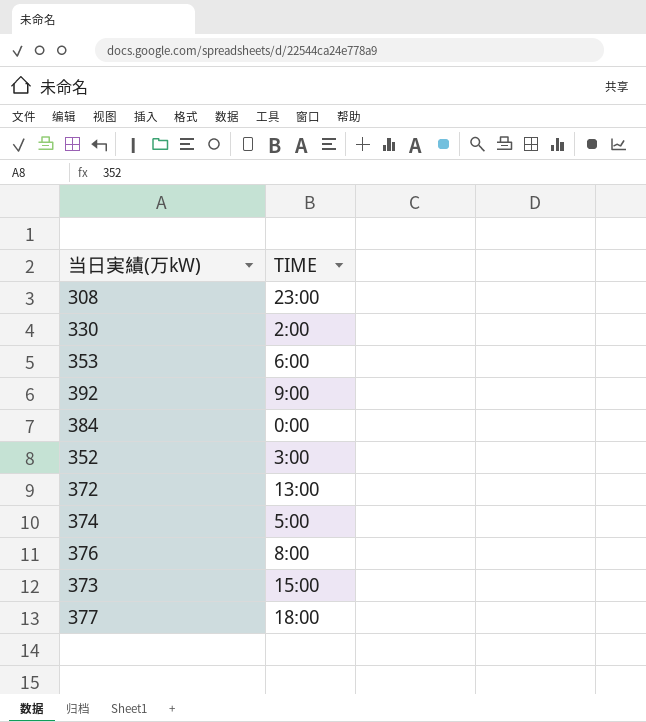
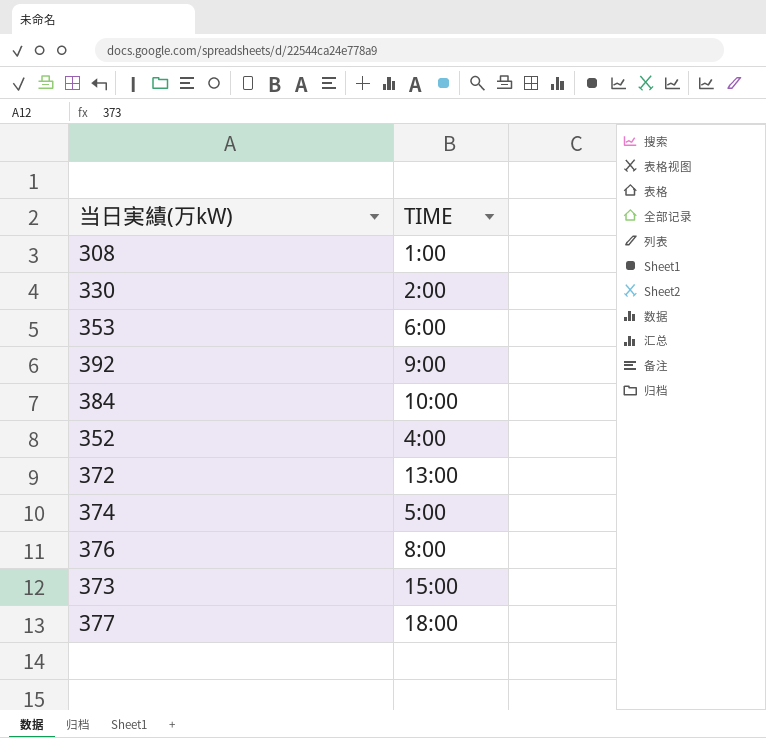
308 | TIME: 23:00 -> 1:00
384 | TIME: 0:00 -> 10:00
352 | TIME: 3:00 -> 4:00

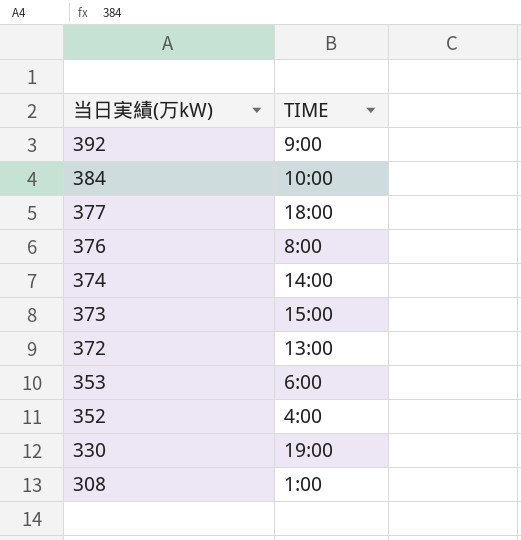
row order: none -> 当日実績(万kW) descending
374 | TIME: 5:00 -> 14:00
330 | TIME: 2:00 -> 19:00

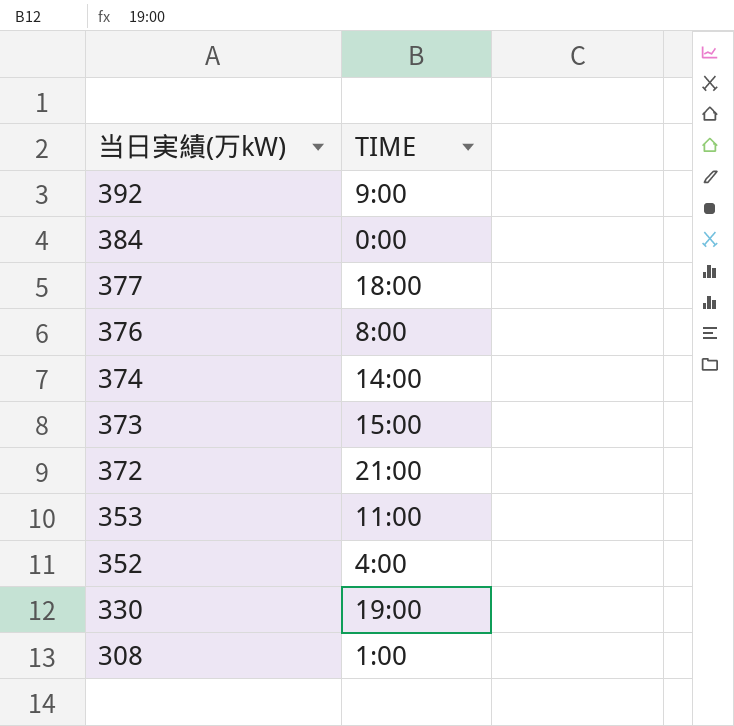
384 | TIME: 10:00 -> 0:00
372 | TIME: 13:00 -> 21:00
353 | TIME: 6:00 -> 11:00

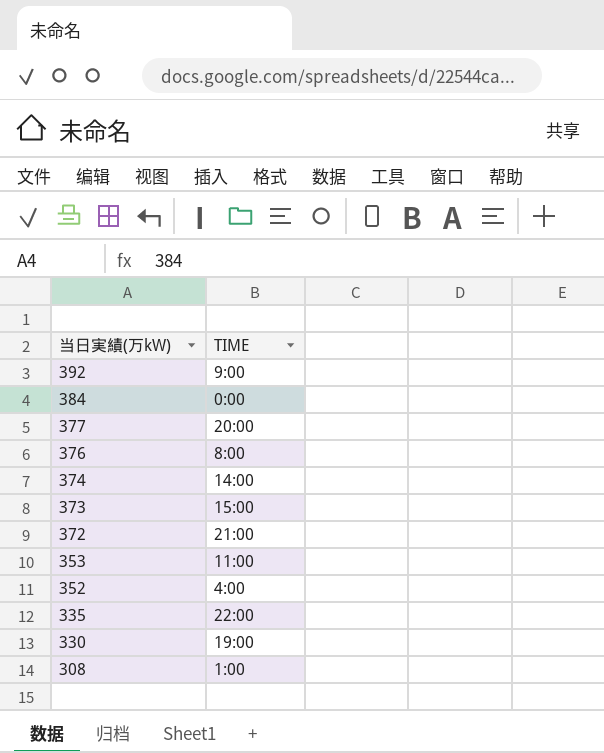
377 | TIME: 18:00 -> 20:00
row 335: none -> 22:00

